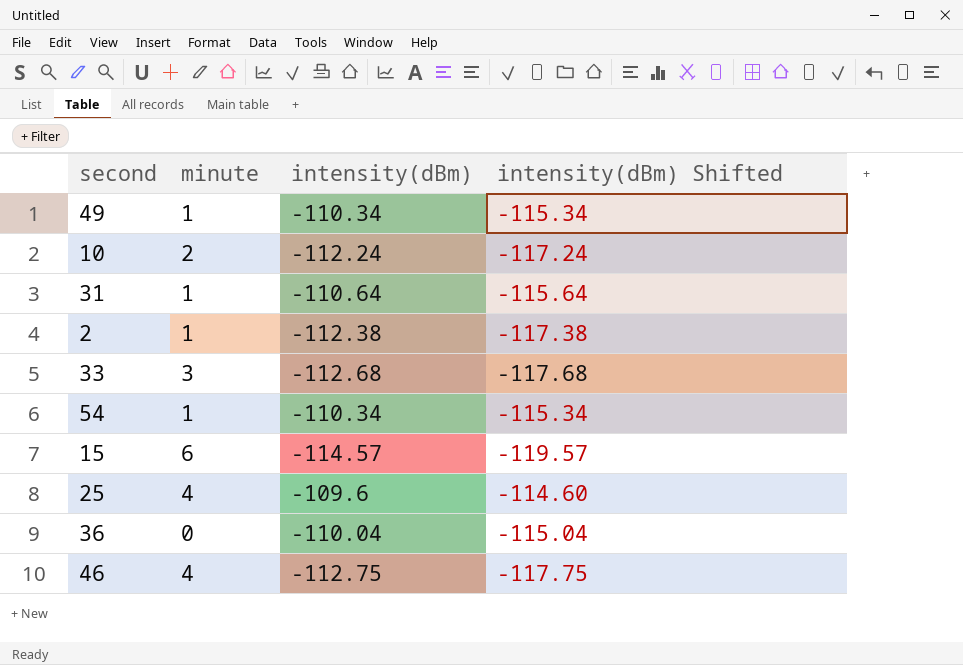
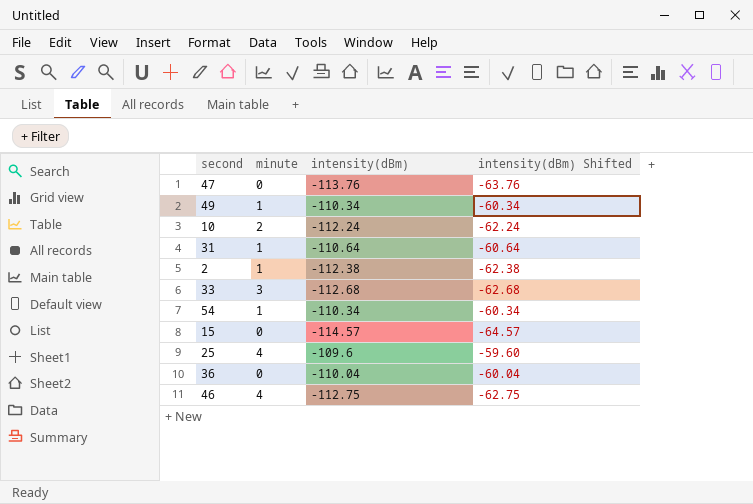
column intensity(dBm) Shifted | formula: [intensity(dBm)] - 5 -> [intensity(dBm)] + 50
row 47: none -> 0 | -113.76 | -63.76
15 | minute: 6 -> 0

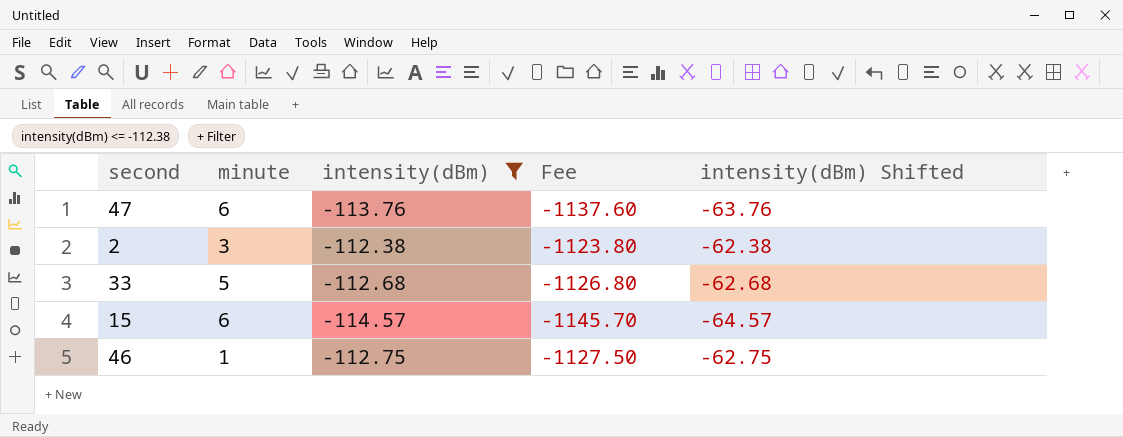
filter: none -> intensity(dBm) <= -112.38
column Fee | formula: none -> [intensity(dBm)] * 10
47 | minute: 0 -> 6
2 | minute: 1 -> 3
33 | minute: 3 -> 5
15 | minute: 0 -> 6
46 | minute: 4 -> 1

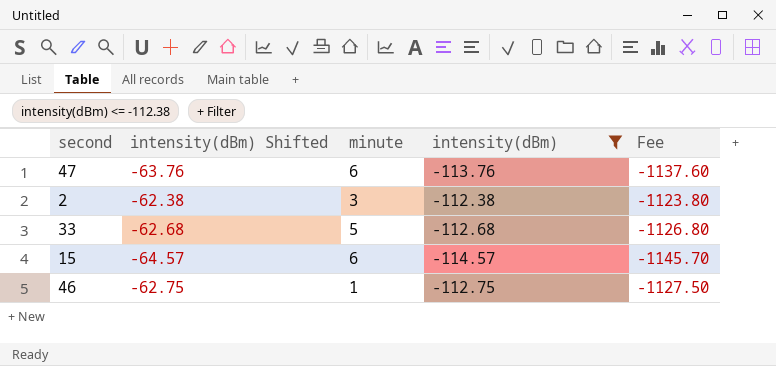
column intensity(dBm) Shifted | position: 5 -> 2

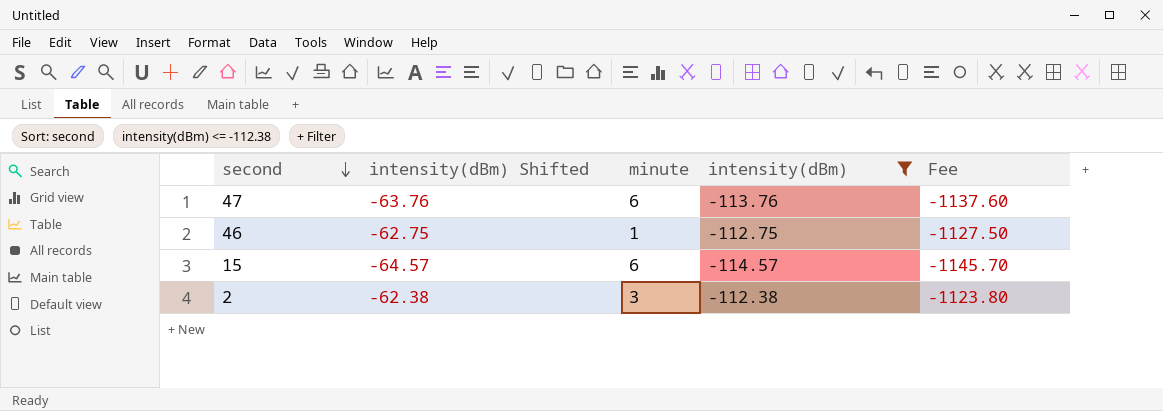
row order: none -> second descending
row 33: -62.68 | 5 | -112.68 | -1126.80 -> none

